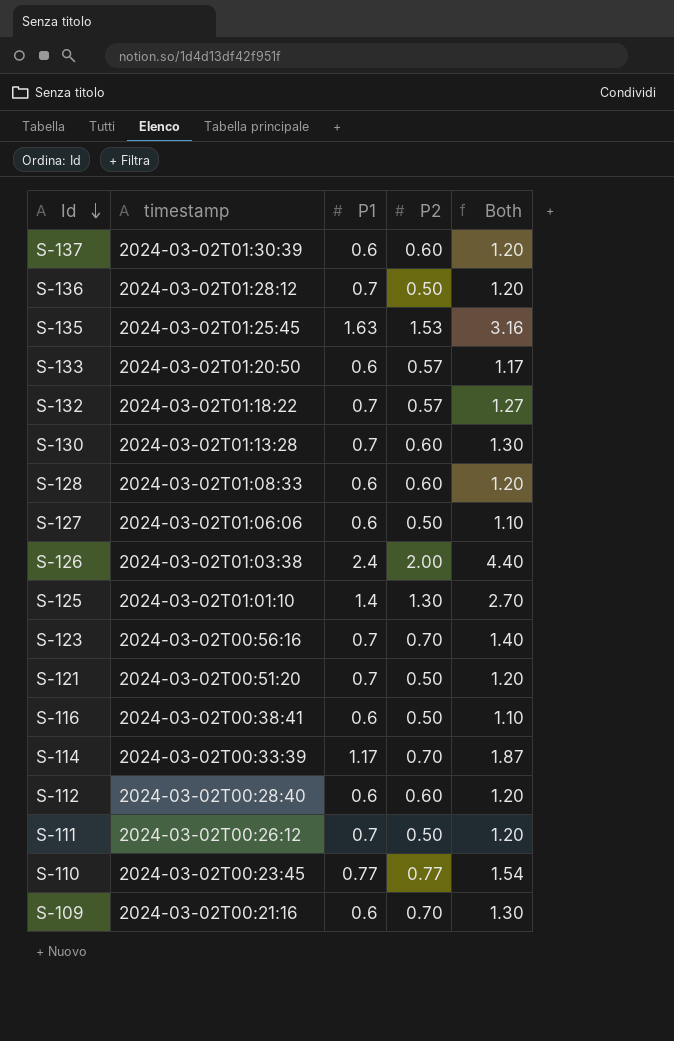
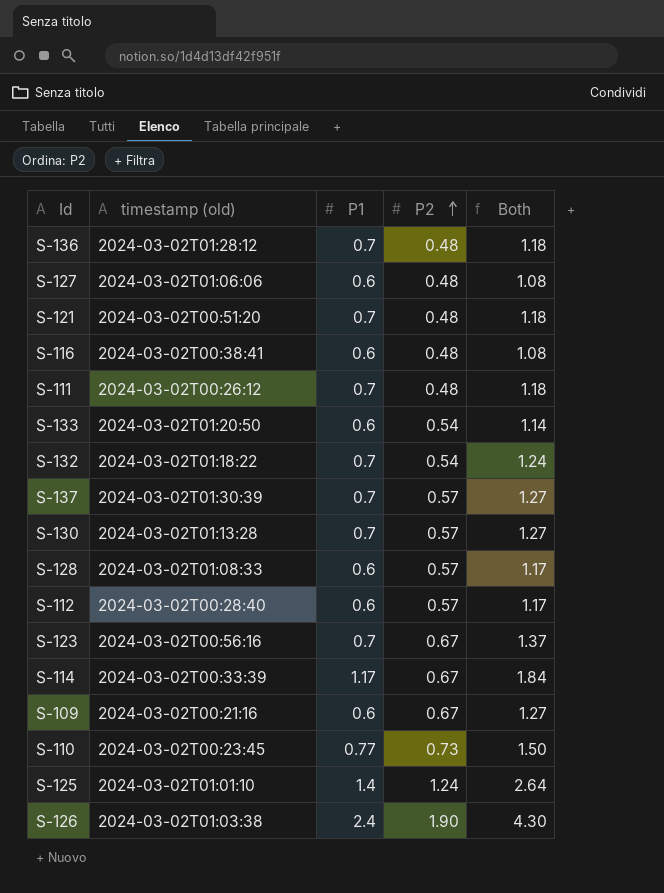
row order: Id descending -> P2 ascending
column name: timestamp -> timestamp (old)
row S-135: 2024-03-02T01:25:45 | 1.63 | 1.53 | 3.16 -> none
S-136 | P2: 0.50 -> 0.48
S-136 | Both: 1.20 -> 1.18
S-127 | P2: 0.50 -> 0.48
S-127 | Both: 1.10 -> 1.08
S-121 | P2: 0.50 -> 0.48
S-121 | Both: 1.20 -> 1.18
S-116 | P2: 0.50 -> 0.48
S-116 | Both: 1.10 -> 1.08
S-111 | P2: 0.50 -> 0.48
S-111 | Both: 1.20 -> 1.18
S-133 | P2: 0.57 -> 0.54
S-133 | Both: 1.17 -> 1.14
S-132 | P2: 0.57 -> 0.54
S-132 | Both: 1.27 -> 1.24
S-137 | P1: 0.6 -> 0.7
S-137 | P2: 0.60 -> 0.57
S-137 | Both: 1.20 -> 1.27
S-130 | P2: 0.60 -> 0.57
S-130 | Both: 1.30 -> 1.27
S-128 | P2: 0.60 -> 0.57
S-128 | Both: 1.20 -> 1.17
S-112 | P2: 0.60 -> 0.57
S-112 | Both: 1.20 -> 1.17
S-123 | P2: 0.70 -> 0.67
S-123 | Both: 1.40 -> 1.37
S-114 | P2: 0.70 -> 0.67
S-114 | Both: 1.87 -> 1.84
S-109 | P2: 0.70 -> 0.67
S-109 | Both: 1.30 -> 1.27
S-110 | P2: 0.77 -> 0.73
S-110 | Both: 1.54 -> 1.50
S-125 | P2: 1.30 -> 1.24
S-125 | Both: 2.70 -> 2.64
S-126 | P2: 2.00 -> 1.90
S-126 | Both: 4.40 -> 4.30

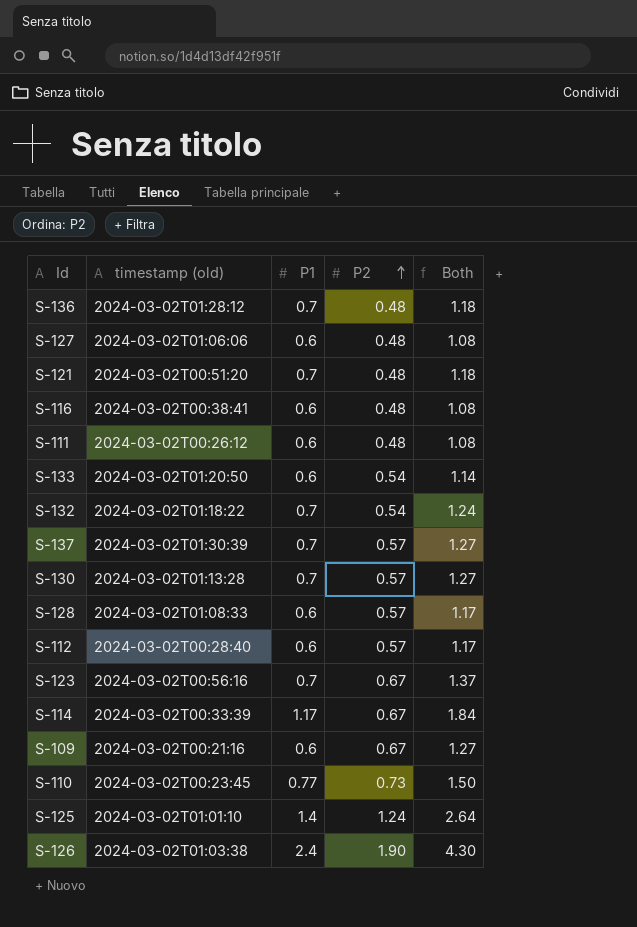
S-111 | P1: 0.7 -> 0.6
S-111 | Both: 1.18 -> 1.08

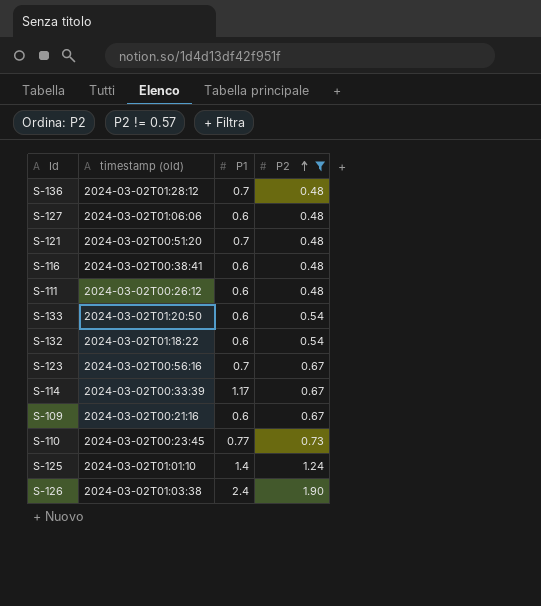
filter: none -> P2 != 0.57
column Both | formula: [P1] + [P2] -> none
S-132 | P1: 0.7 -> 0.6

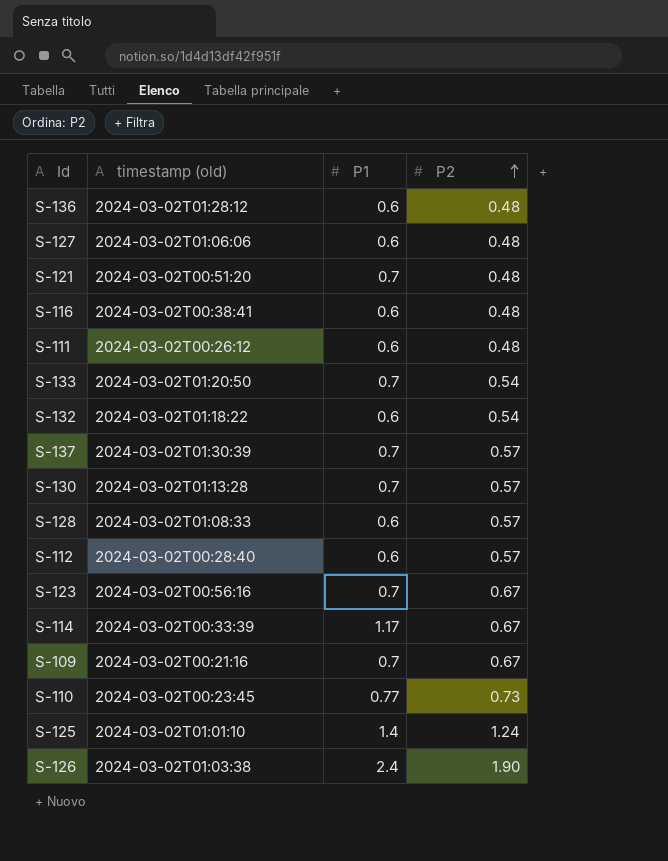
filter: P2 != 0.57 -> none
S-136 | P1: 0.7 -> 0.6
S-133 | P1: 0.6 -> 0.7
S-109 | P1: 0.6 -> 0.7

